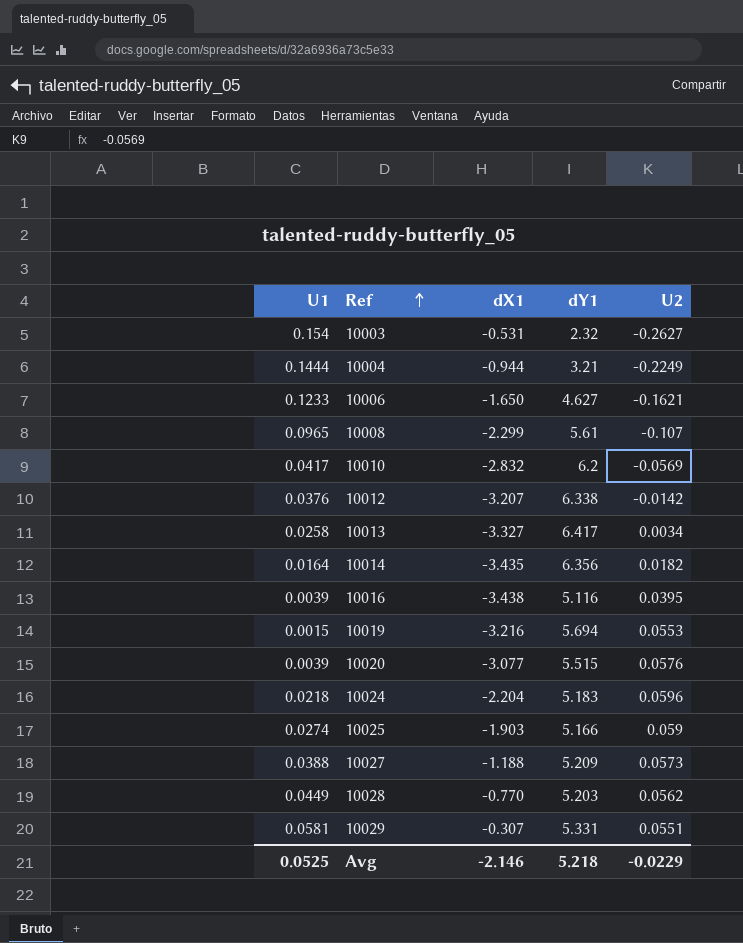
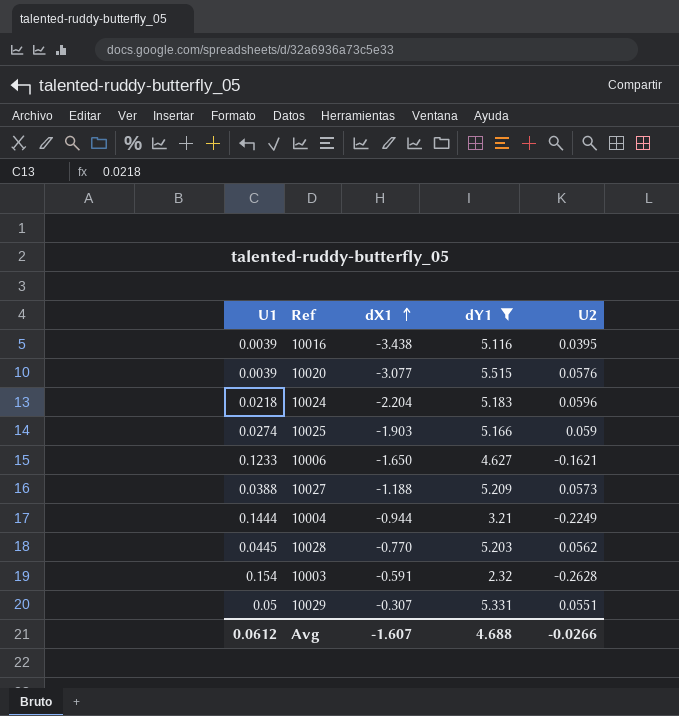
filter: none -> dY1 <= 5.515
row order: Ref ascending -> dX1 ascending
10028 | U1: 0.0449 -> 0.0445
10003 | dX1: -0.531 -> -0.591
10003 | U2: -0.2627 -> -0.2628
10029 | U1: 0.0581 -> 0.05
Avg | U1: 0.0525 -> 0.0612
Avg | dX1: -2.146 -> -1.607
Avg | dY1: 5.218 -> 4.688
Avg | U2: -0.0229 -> -0.0266

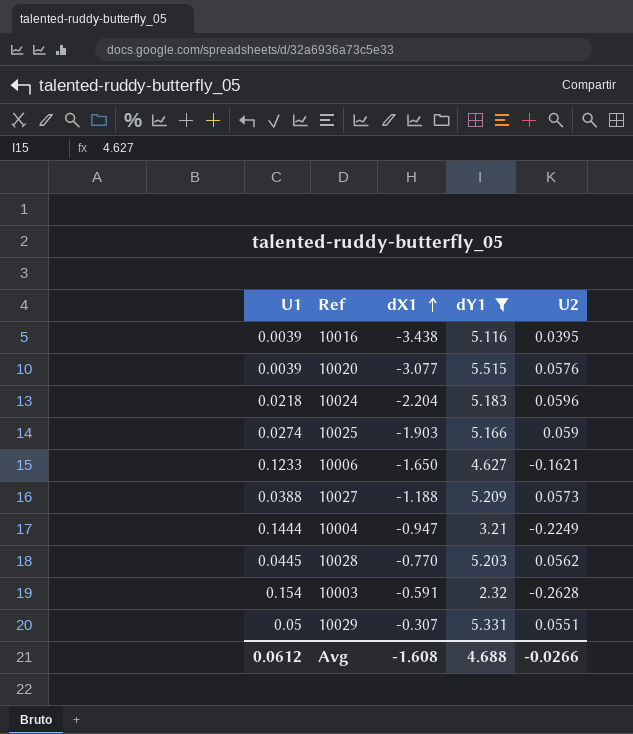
10004 | dX1: -0.944 -> -0.947
Avg | dX1: -1.607 -> -1.608

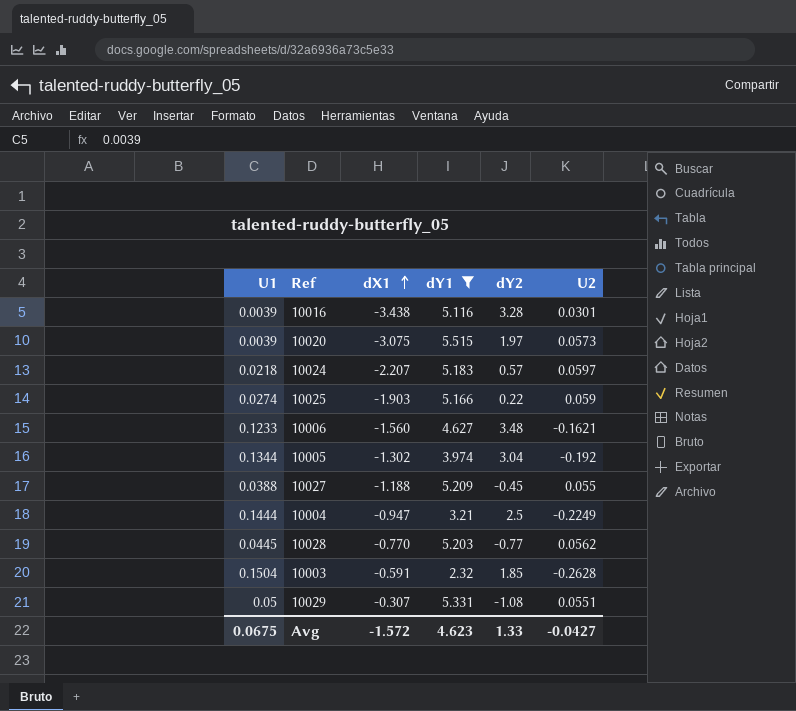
column dY2 | position: none -> 5
10016 | U2: 0.0395 -> 0.0301
10020 | dX1: -3.077 -> -3.075
10020 | U2: 0.0576 -> 0.0573
10024 | dX1: -2.204 -> -2.207
10024 | U2: 0.0596 -> 0.0597
10006 | dX1: -1.650 -> -1.560
row 10005: none -> 0.1344 | -1.302 | 3.974 | 3.04 | -0.192
10027 | U2: 0.0573 -> 0.055
10003 | U1: 0.154 -> 0.1504
Avg | U1: 0.0612 -> 0.0675
Avg | dX1: -1.608 -> -1.572
Avg | dY1: 4.688 -> 4.623
Avg | U2: -0.0266 -> -0.0427

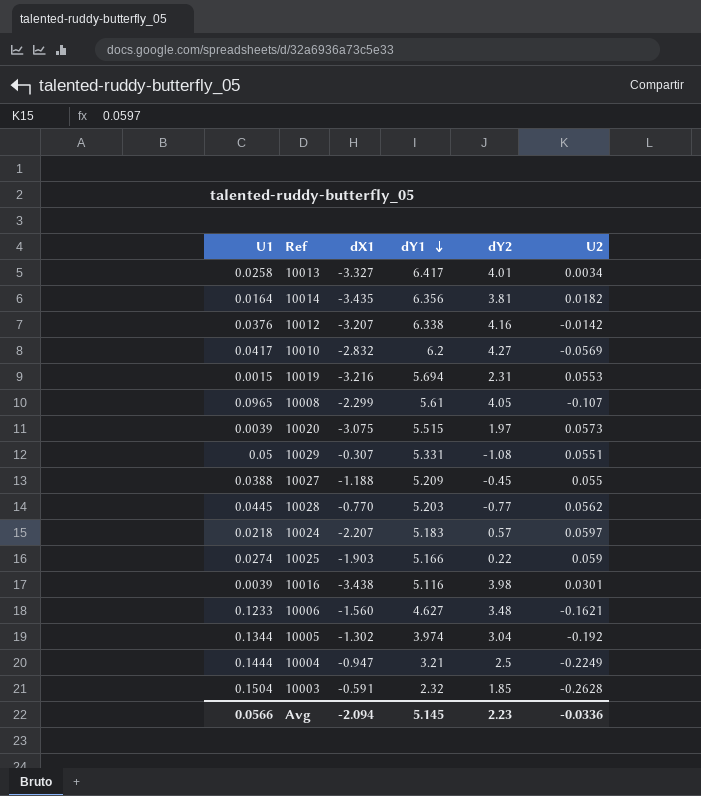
filter: dY1 <= 5.515 -> none
row order: dX1 ascending -> dY1 descending
10016 | dY2: 3.28 -> 3.98
Avg | U1: 0.0675 -> 0.0566
Avg | dX1: -1.572 -> -2.094
Avg | dY1: 4.623 -> 5.145
Avg | dY2: 1.33 -> 2.23
Avg | U2: -0.0427 -> -0.0336

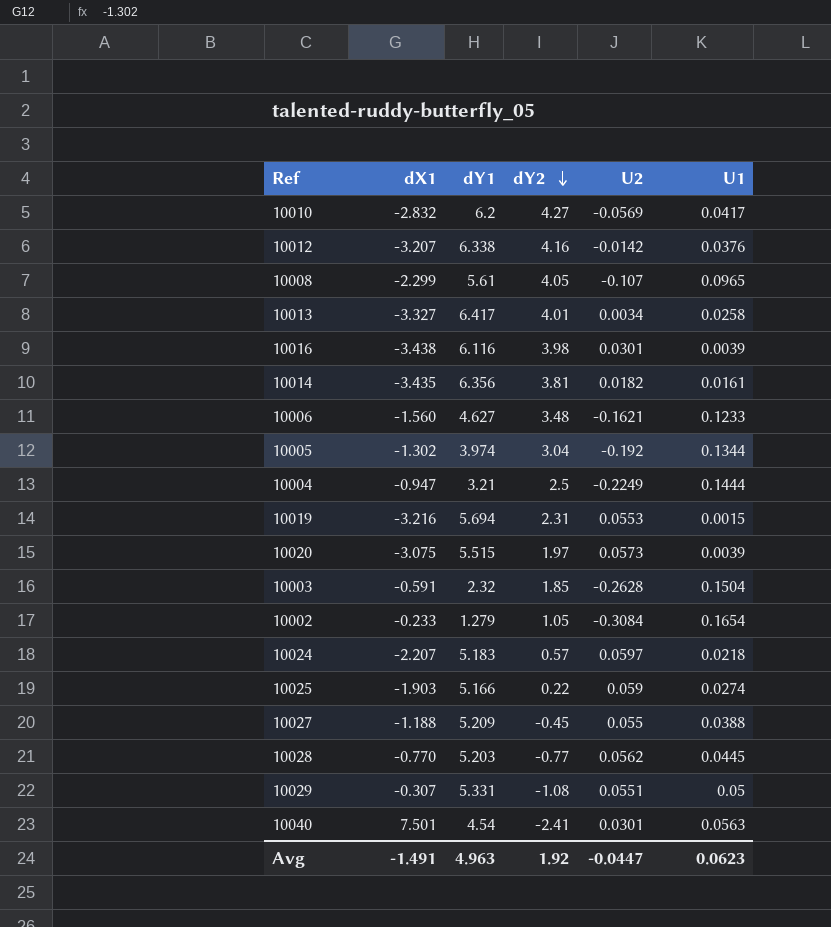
row order: dY1 descending -> dY2 descending
column U1 | position: 1 -> 6
10016 | dY1: 5.116 -> 6.116
10014 | U1: 0.0164 -> 0.0161
row 10002: none -> -0.233 | 1.279 | 1.05 | -0.3084 | 0.1654
row 10040: none -> 7.501 | 4.54 | -2.41 | 0.0301 | 0.0563
Avg | dX1: -2.094 -> -1.491
Avg | dY1: 5.145 -> 4.963
Avg | dY2: 2.23 -> 1.92
Avg | U2: -0.0336 -> -0.0447
Avg | U1: 0.0566 -> 0.0623

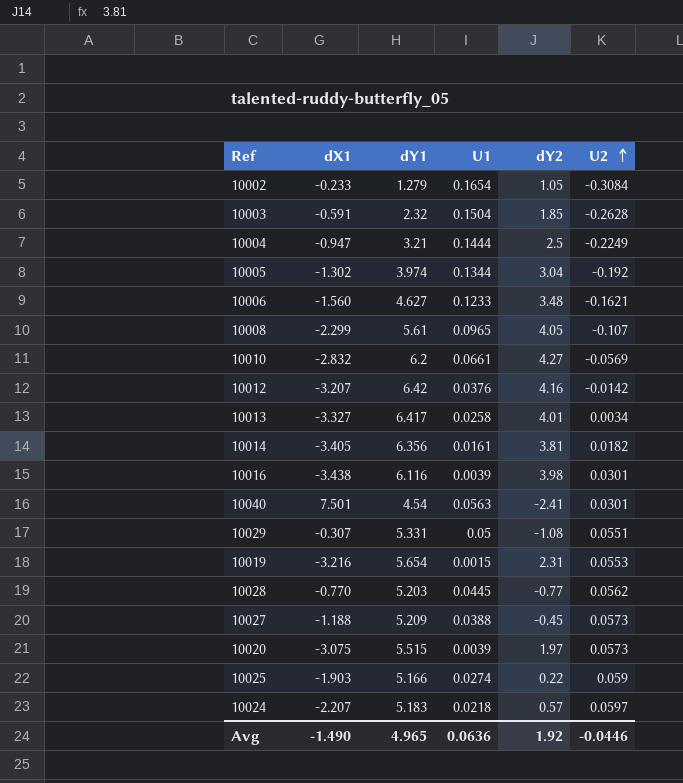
row order: dY2 descending -> U2 ascending
column U1 | position: 6 -> 4
10010 | U1: 0.0417 -> 0.0661
10012 | dY1: 6.338 -> 6.42
10014 | dX1: -3.435 -> -3.405
10019 | dY1: 5.694 -> 5.654
10027 | U2: 0.055 -> 0.0573
Avg | dX1: -1.491 -> -1.490
Avg | dY1: 4.963 -> 4.965
Avg | U1: 0.0623 -> 0.0636
Avg | U2: -0.0447 -> -0.0446

